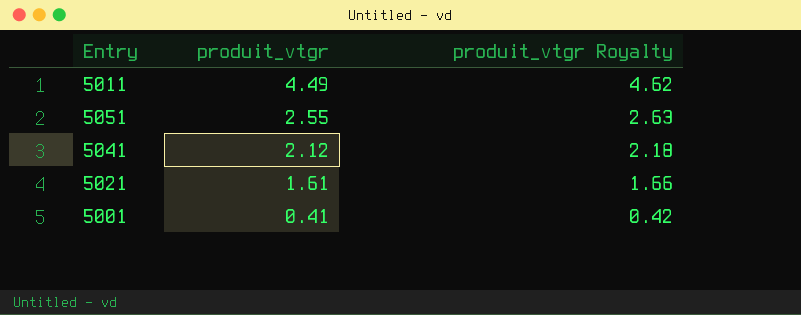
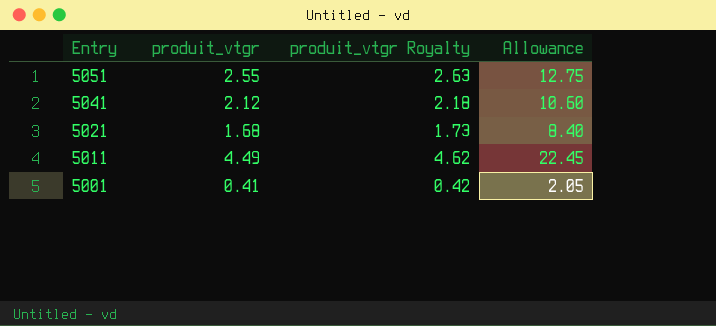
row order: produit_vtgr descending -> Entry descending
column Allowance | formula: none -> [produit_vtgr] * 5
5021 | produit_vtgr: 1.61 -> 1.68
5021 | produit_vtgr Royalty: 1.66 -> 1.73

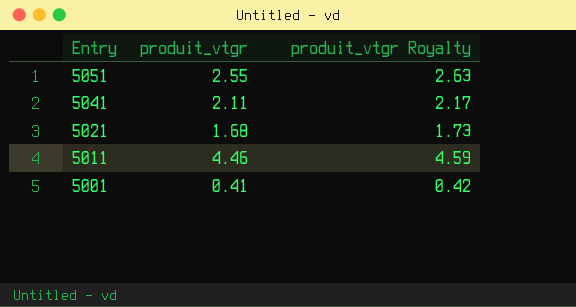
column Allowance | formula: [produit_vtgr] * 5 -> none
5041 | produit_vtgr: 2.12 -> 2.11
5041 | produit_vtgr Royalty: 2.18 -> 2.17
5011 | produit_vtgr: 4.49 -> 4.46
5011 | produit_vtgr Royalty: 4.62 -> 4.59

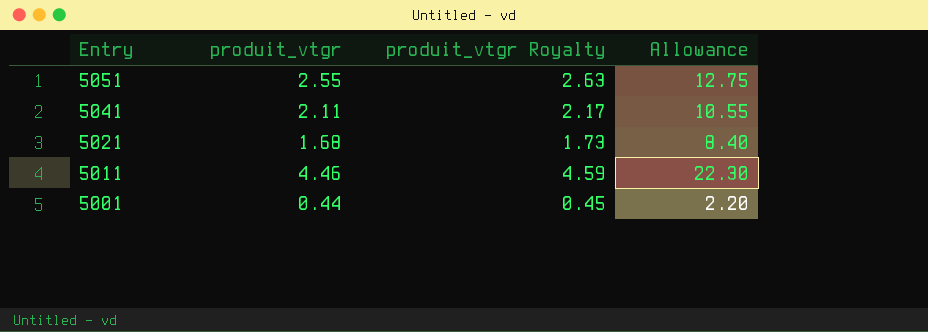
column Allowance | formula: none -> [produit_vtgr] * 5
5001 | produit_vtgr: 0.41 -> 0.44
5001 | produit_vtgr Royalty: 0.42 -> 0.45

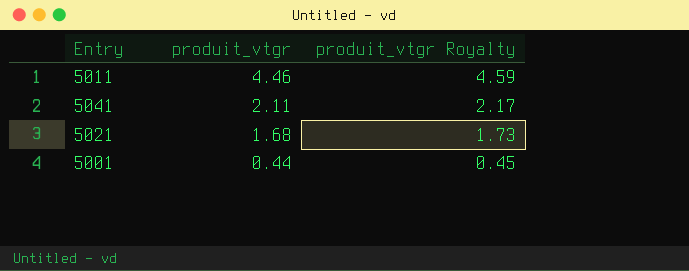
row order: Entry descending -> produit_vtgr descending
column Allowance | formula: [produit_vtgr] * 5 -> none
row 5051: 2.55 | 2.63 | 12.75 -> none

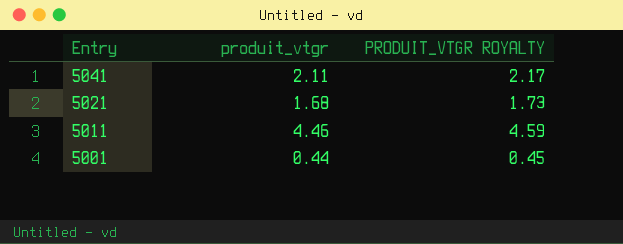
row order: produit_vtgr descending -> Entry descending
column name: produit_vtgr Royalty -> PRODUIT_VTGR ROYALTY

